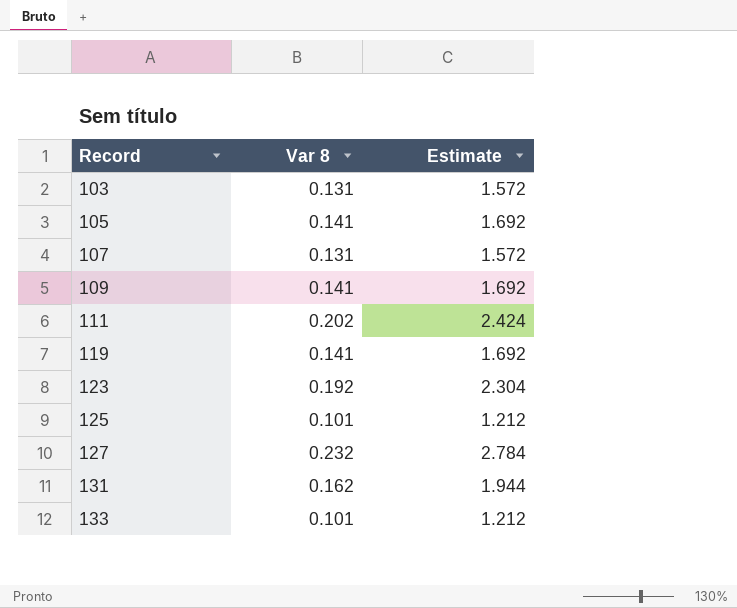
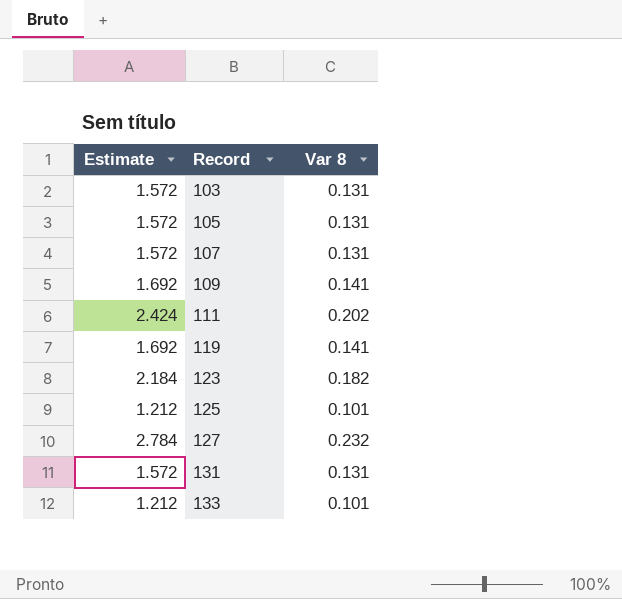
column Estimate | position: 3 -> 1
105 | Estimate: 1.692 -> 1.572
105 | Var 8: 0.141 -> 0.131
123 | Estimate: 2.304 -> 2.184
123 | Var 8: 0.192 -> 0.182
131 | Estimate: 1.944 -> 1.572
131 | Var 8: 0.162 -> 0.131

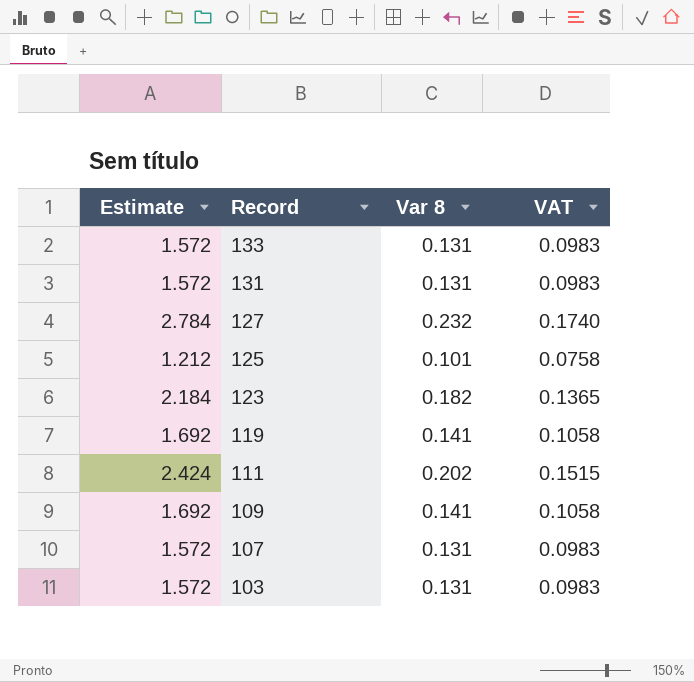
row order: Record ascending -> Record descending
column VAT | formula: none -> [Var 8] * 0.75
row 105: 1.572 | 0.131 -> none
133 | Estimate: 1.212 -> 1.572
133 | Var 8: 0.101 -> 0.131

